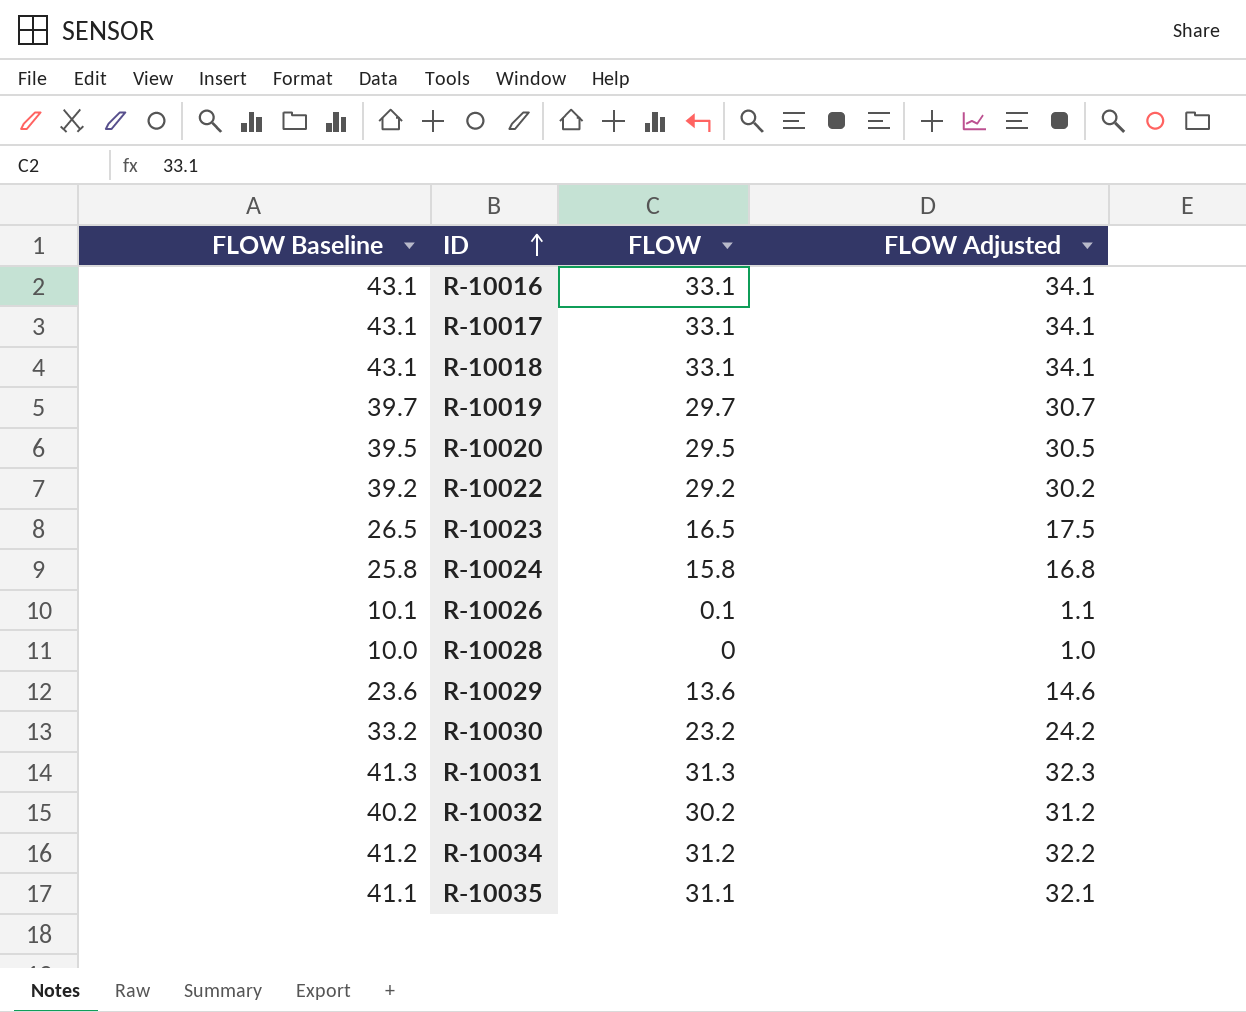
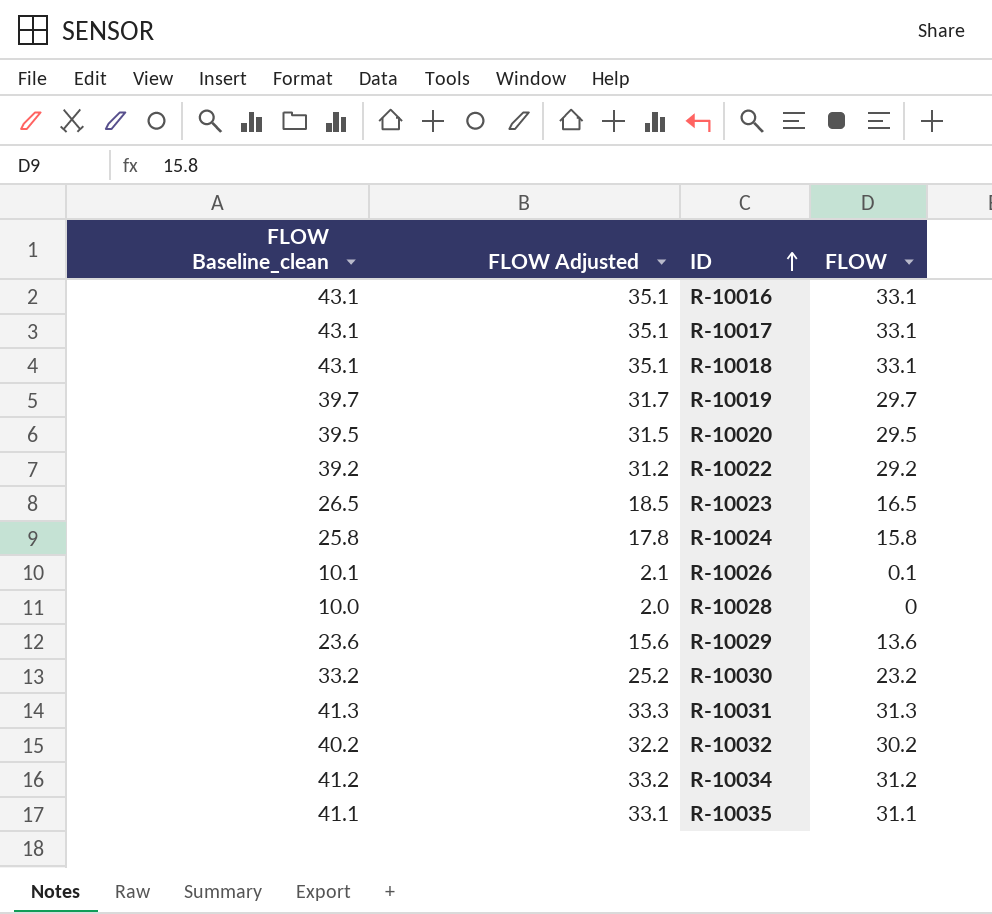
column name: FLOW Baseline -> FLOW Baseline_clean
column FLOW Adjusted | formula: [FLOW] + 1 -> [FLOW] + 2
column FLOW Adjusted | position: 4 -> 2

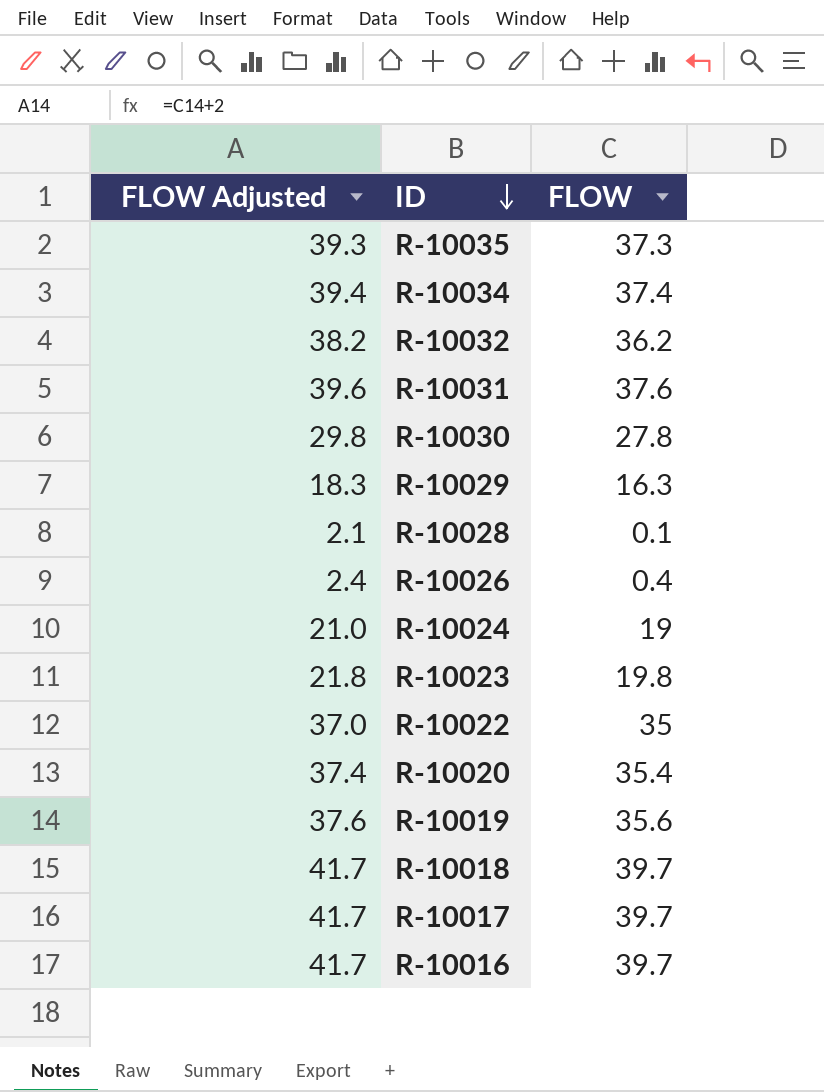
row order: ID ascending -> ID descending
column FLOW Baseline_clean | formula: [FLOW] + 10 -> none
R-10035 | FLOW Adjusted: 33.1 -> 39.3
R-10035 | FLOW: 31.1 -> 37.3
R-10034 | FLOW Adjusted: 33.2 -> 39.4
R-10034 | FLOW: 31.2 -> 37.4
R-10032 | FLOW Adjusted: 32.2 -> 38.2
R-10032 | FLOW: 30.2 -> 36.2
R-10031 | FLOW Adjusted: 33.3 -> 39.6
R-10031 | FLOW: 31.3 -> 37.6
R-10030 | FLOW Adjusted: 25.2 -> 29.8
R-10030 | FLOW: 23.2 -> 27.8
R-10029 | FLOW Adjusted: 15.6 -> 18.3
R-10029 | FLOW: 13.6 -> 16.3
R-10028 | FLOW Adjusted: 2.0 -> 2.1
R-10028 | FLOW: 0 -> 0.1
R-10026 | FLOW Adjusted: 2.1 -> 2.4
R-10026 | FLOW: 0.1 -> 0.4
R-10024 | FLOW Adjusted: 17.8 -> 21.0
R-10024 | FLOW: 15.8 -> 19
R-10023 | FLOW Adjusted: 18.5 -> 21.8
R-10023 | FLOW: 16.5 -> 19.8
R-10022 | FLOW Adjusted: 31.2 -> 37.0
R-10022 | FLOW: 29.2 -> 35
R-10020 | FLOW Adjusted: 31.5 -> 37.4
R-10020 | FLOW: 29.5 -> 35.4
R-10019 | FLOW Adjusted: 31.7 -> 37.6
R-10019 | FLOW: 29.7 -> 35.6
R-10018 | FLOW Adjusted: 35.1 -> 41.7
R-10018 | FLOW: 33.1 -> 39.7
R-10017 | FLOW Adjusted: 35.1 -> 41.7
R-10017 | FLOW: 33.1 -> 39.7
R-10016 | FLOW Adjusted: 35.1 -> 41.7
R-10016 | FLOW: 33.1 -> 39.7

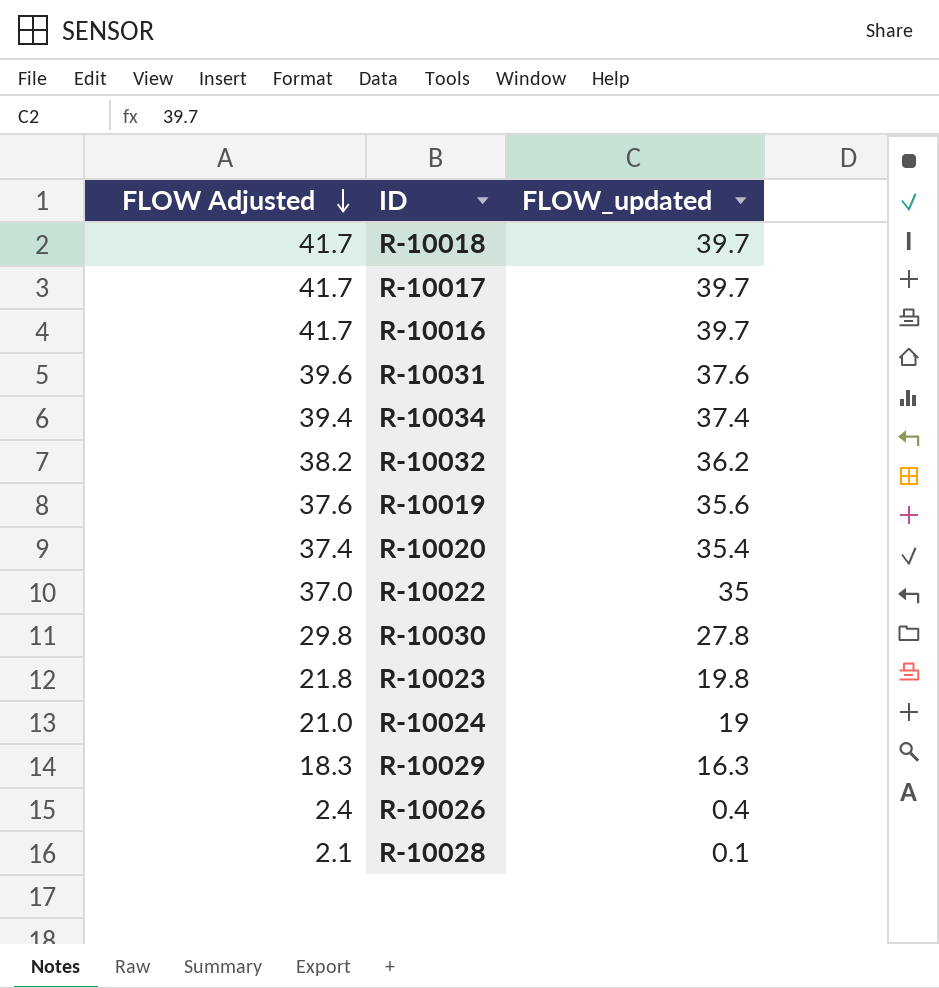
row order: ID descending -> FLOW Adjusted descending
column name: FLOW -> FLOW_updated
row R-10035: 39.3 | 37.3 -> none

